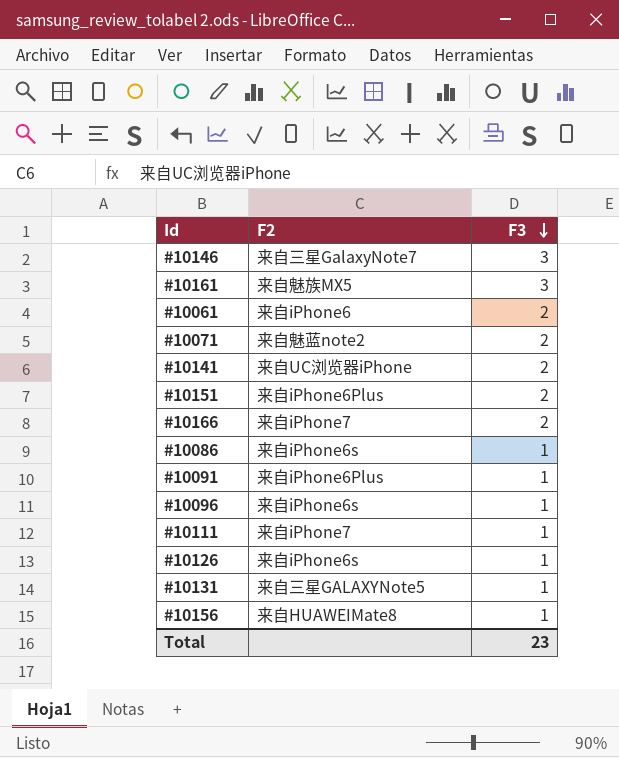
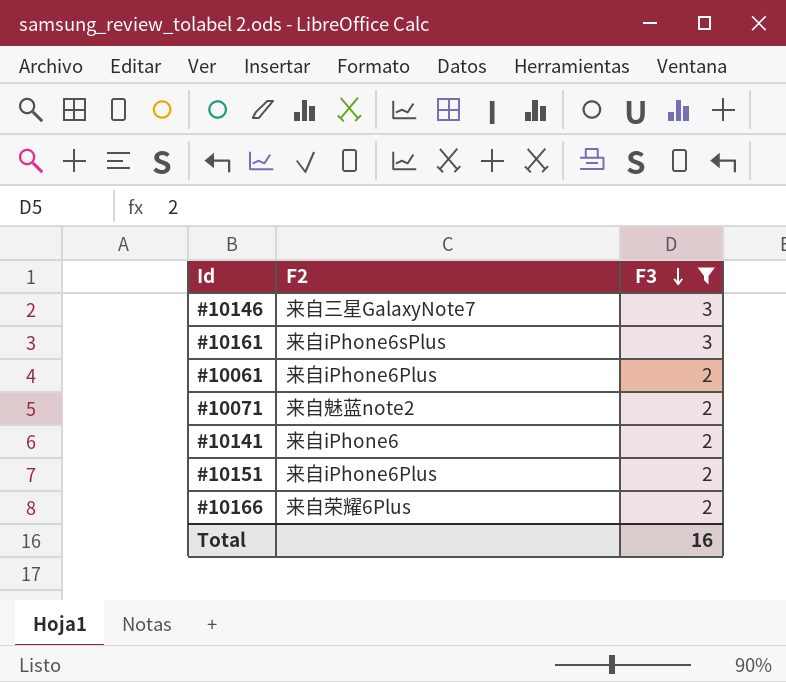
filter: none -> F3 != 1
#10161 | F2: 来自魅族MX5 -> 来自iPhone6sPlus
#10061 | F2: 来自iPhone6 -> 来自iPhone6Plus
#10141 | F2: 来自UC浏览器iPhone -> 来自iPhone6
#10166 | F2: 来自iPhone7 -> 来自荣耀6Plus
Total | F3: 23 -> 16

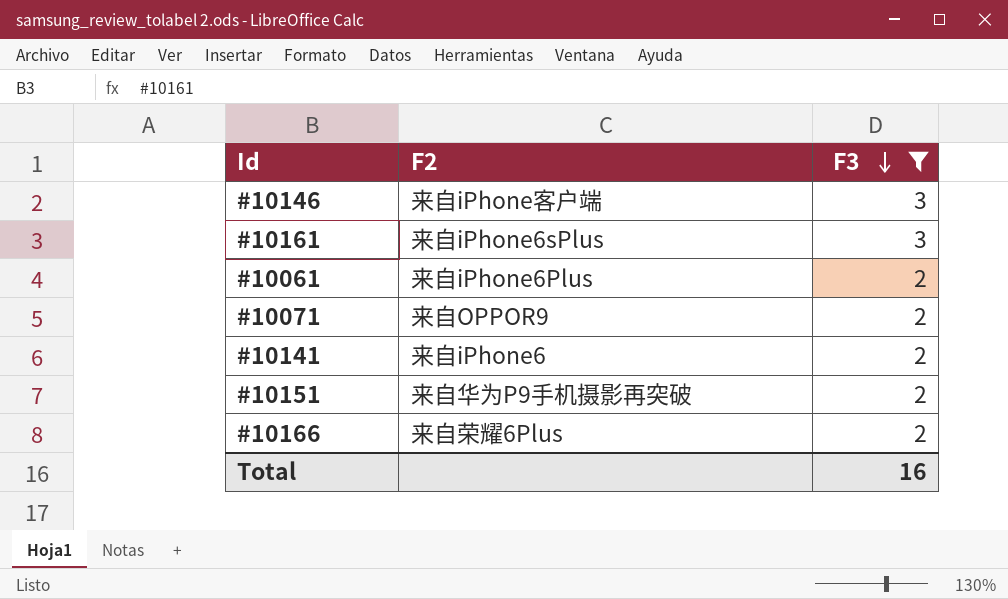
#10146 | F2: 来自三星GalaxyNote7 -> 来自iPhone客户端
#10071 | F2: 来自魅蓝note2 -> 来自OPPOR9
#10151 | F2: 来自iPhone6Plus -> 来自华为P9手机摄影再突破

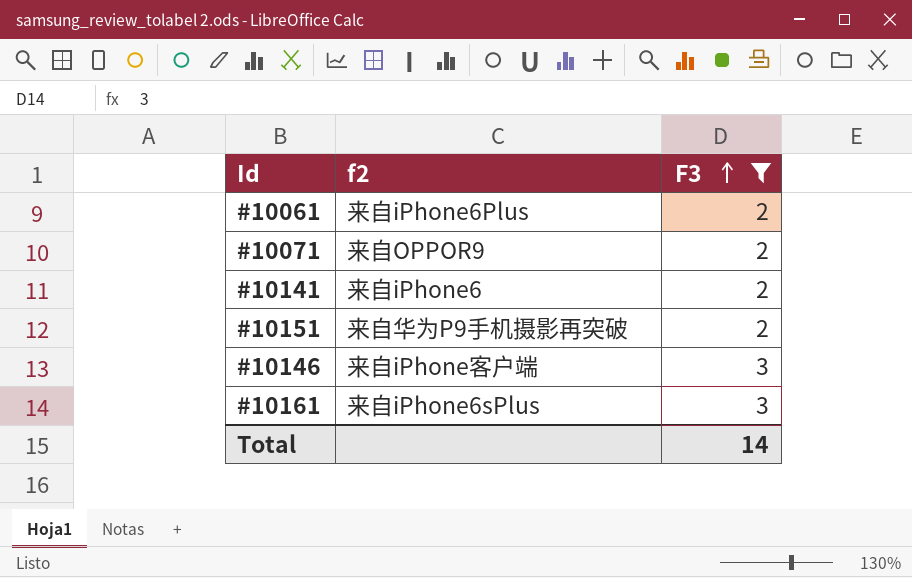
row order: F3 descending -> F3 ascending
column name: F2 -> f2
row #10166: 来自荣耀6Plus | 2 -> none
Total | F3: 16 -> 14

